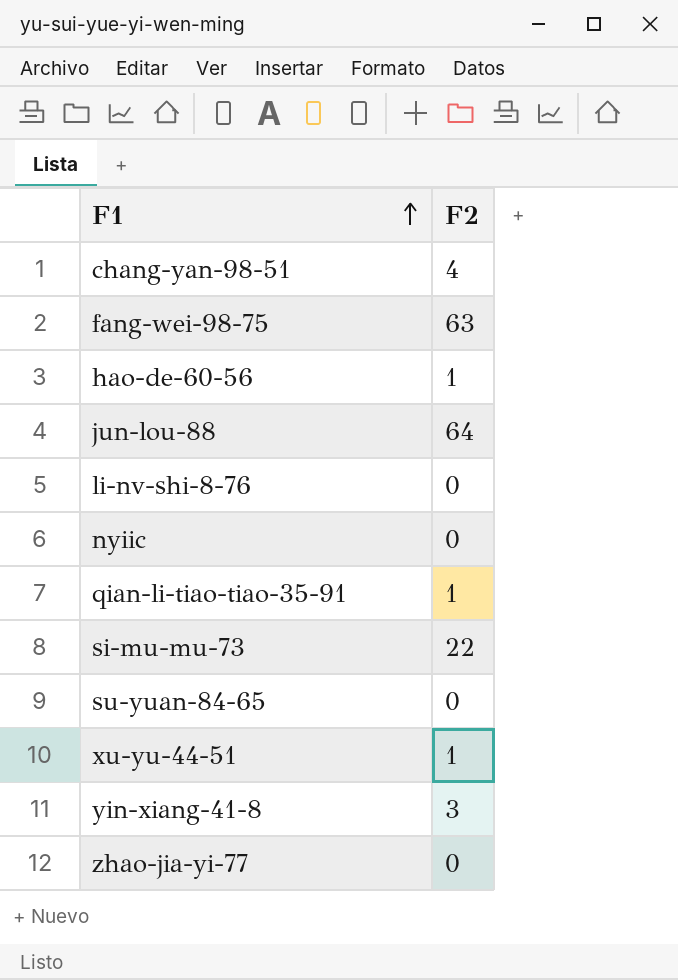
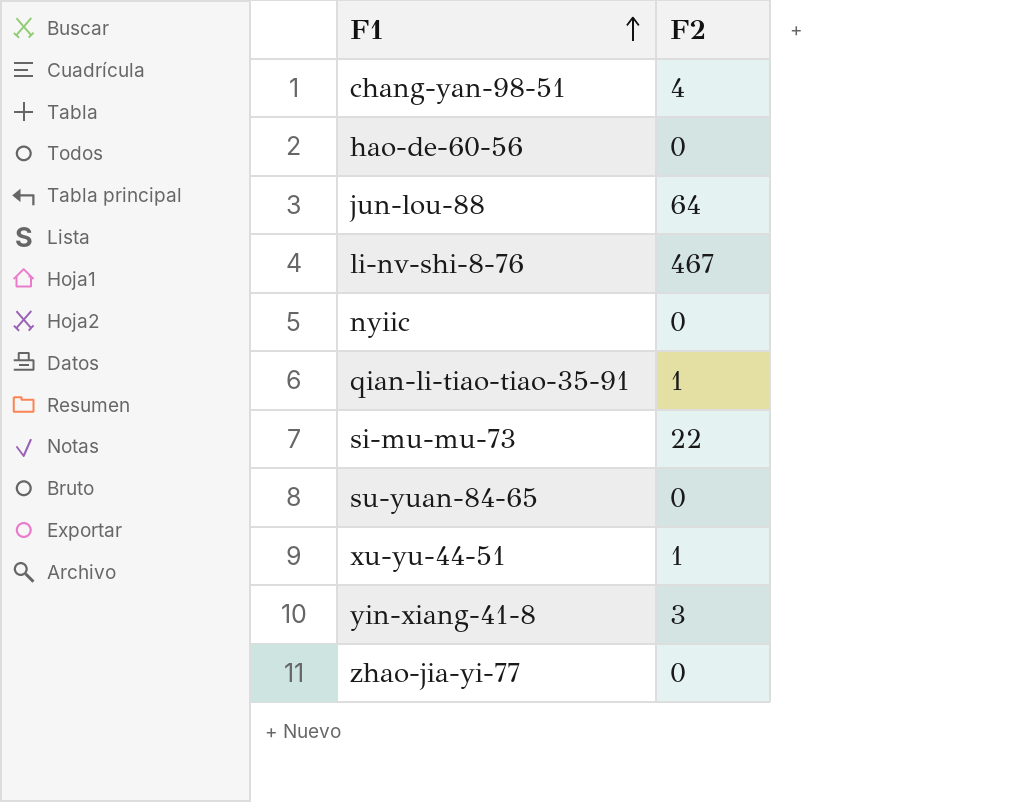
row fang-wei-98-75: 63 -> none
hao-de-60-56 | F2: 1 -> 0
li-nv-shi-8-76 | F2: 0 -> 467

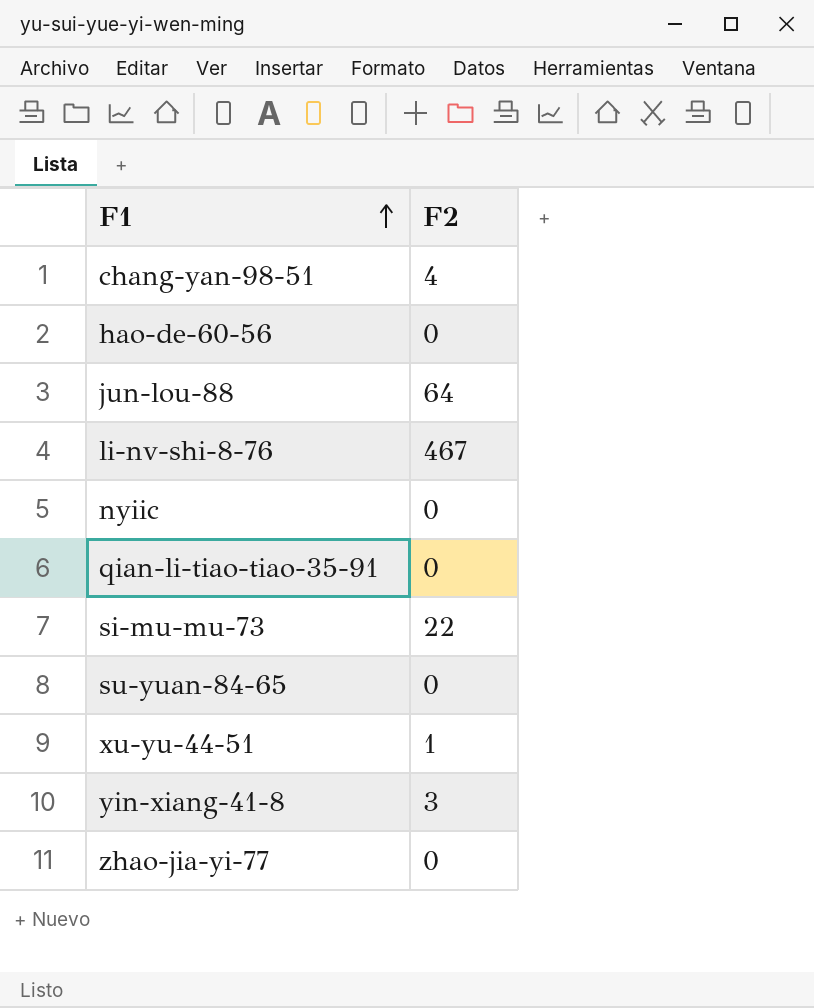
qian-li-tiao-tiao-35-91 | F2: 1 -> 0

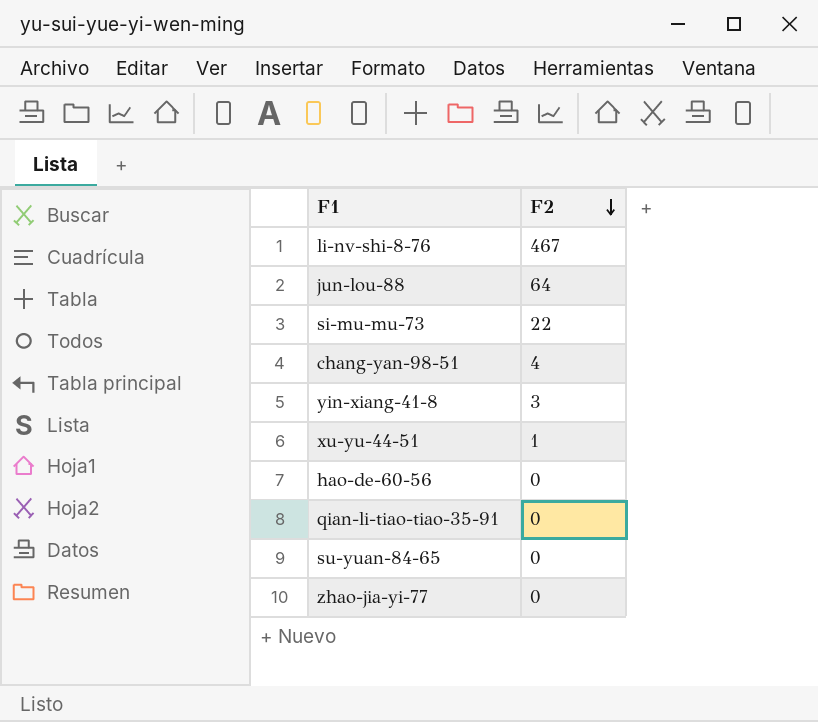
row order: F1 ascending -> F2 descending
row nyiic: 0 -> none

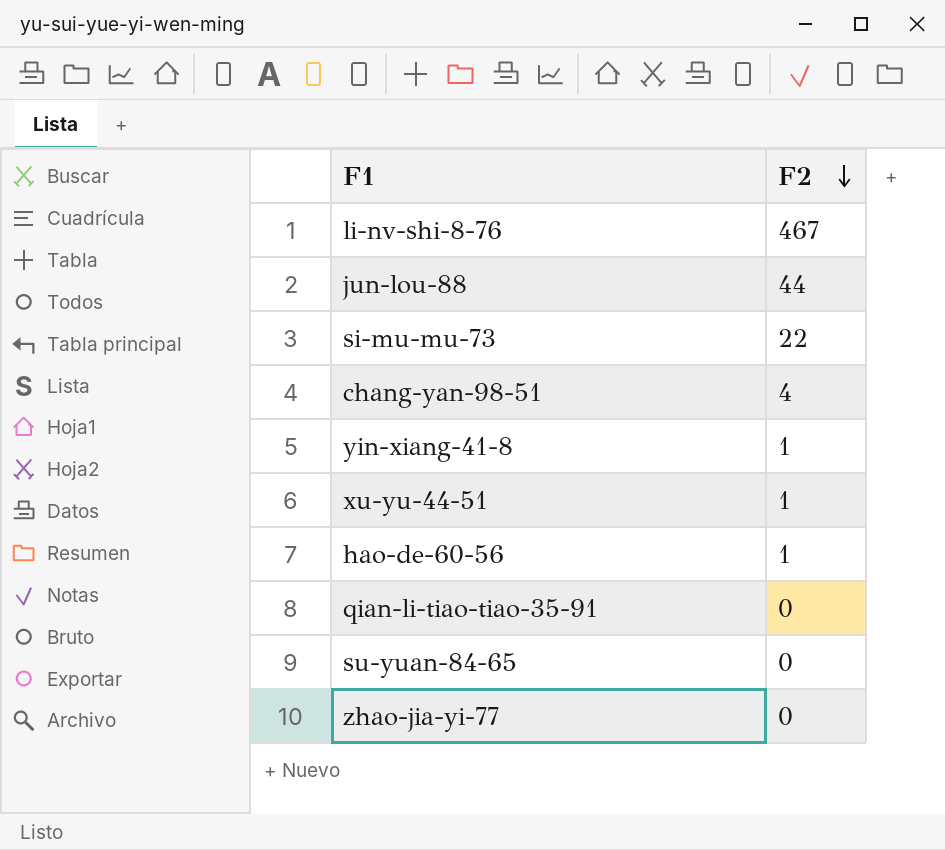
jun-lou-88 | F2: 64 -> 44
yin-xiang-41-8 | F2: 3 -> 1
hao-de-60-56 | F2: 0 -> 1

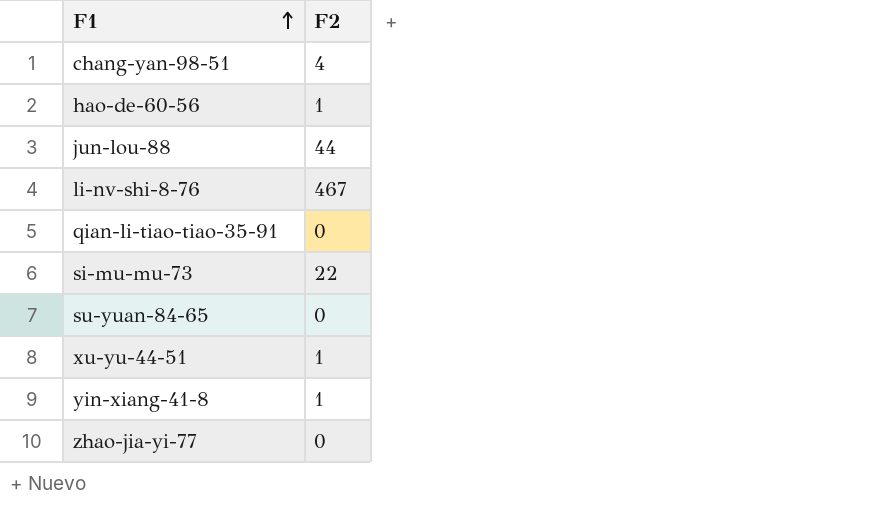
row order: F2 descending -> F1 ascending

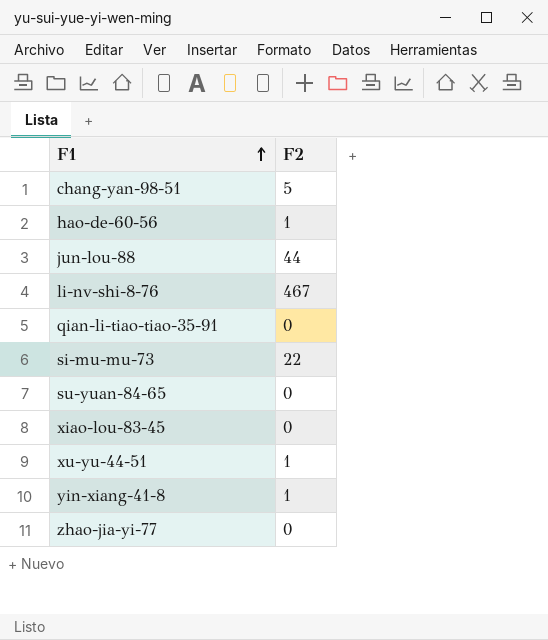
chang-yan-98-51 | F2: 4 -> 5
row xiao-lou-83-45: none -> 0

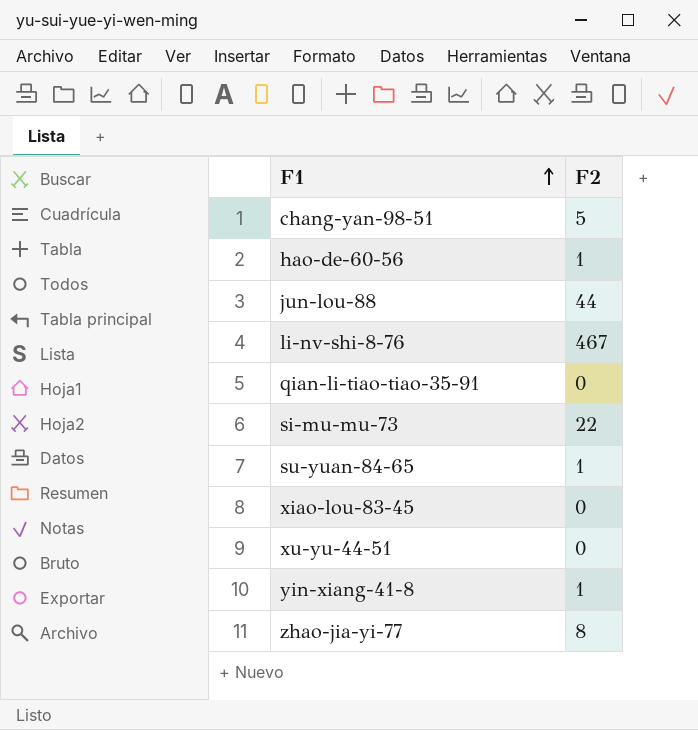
su-yuan-84-65 | F2: 0 -> 1
xu-yu-44-51 | F2: 1 -> 0
zhao-jia-yi-77 | F2: 0 -> 8

